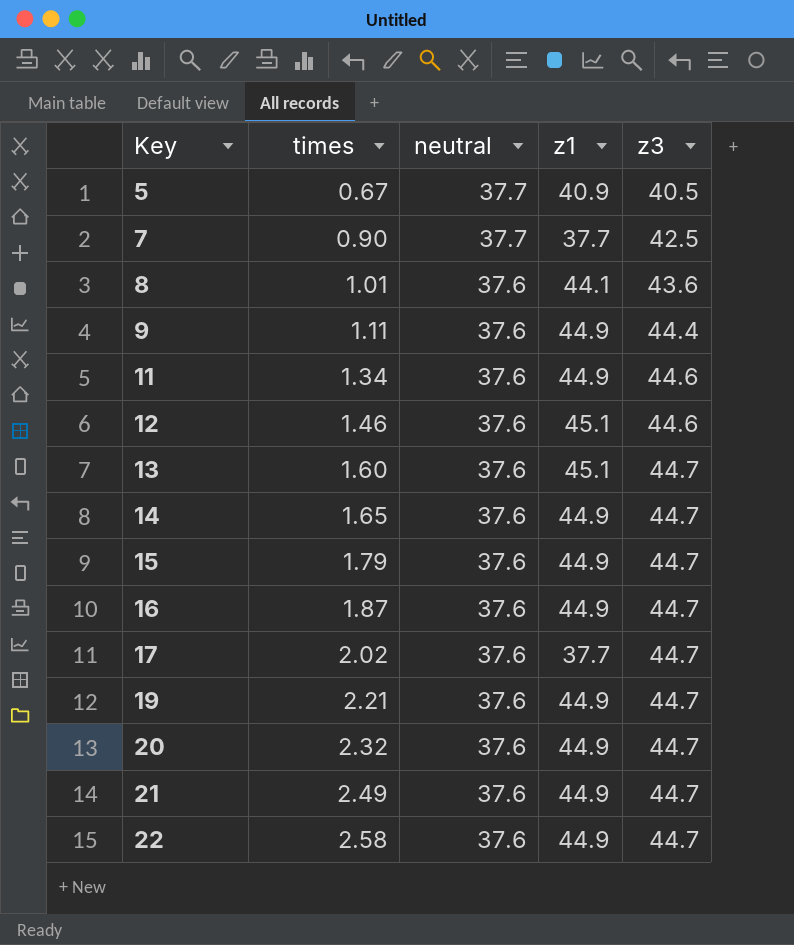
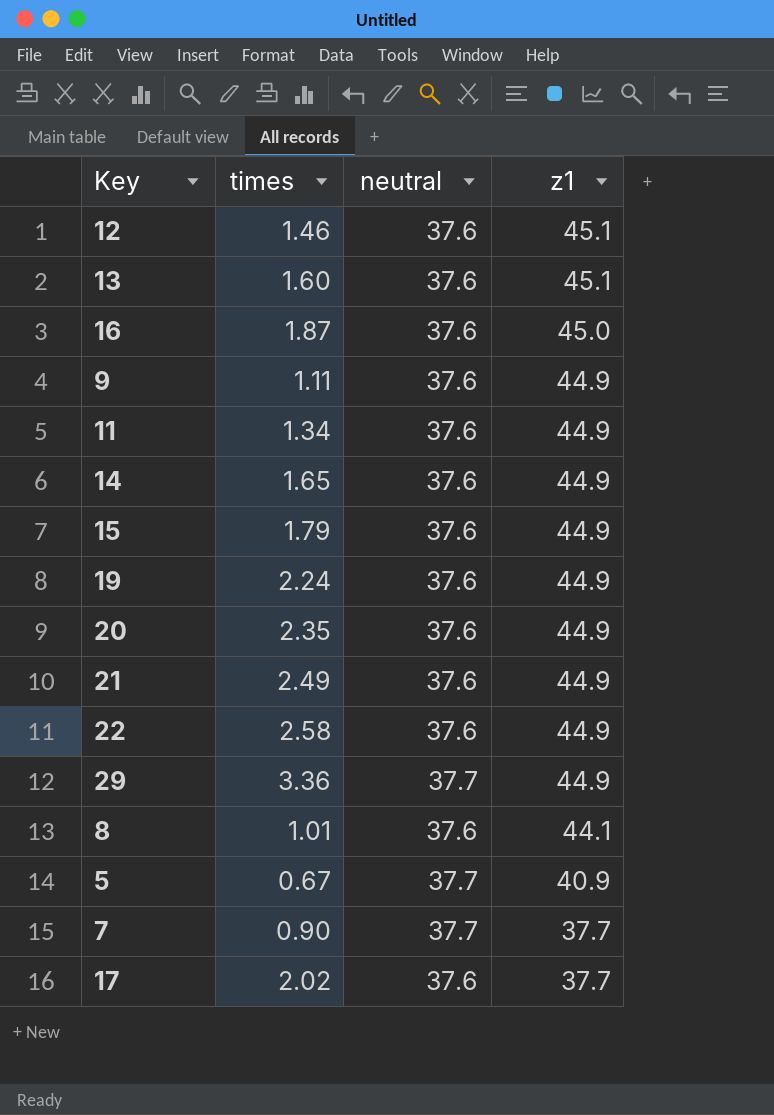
row order: Key ascending -> z1 descending
column z3 | position: 5 -> none
16 | z1: 44.9 -> 45.0
19 | times: 2.21 -> 2.24
20 | times: 2.32 -> 2.35
row 29: none -> 3.36 | 37.7 | 44.9

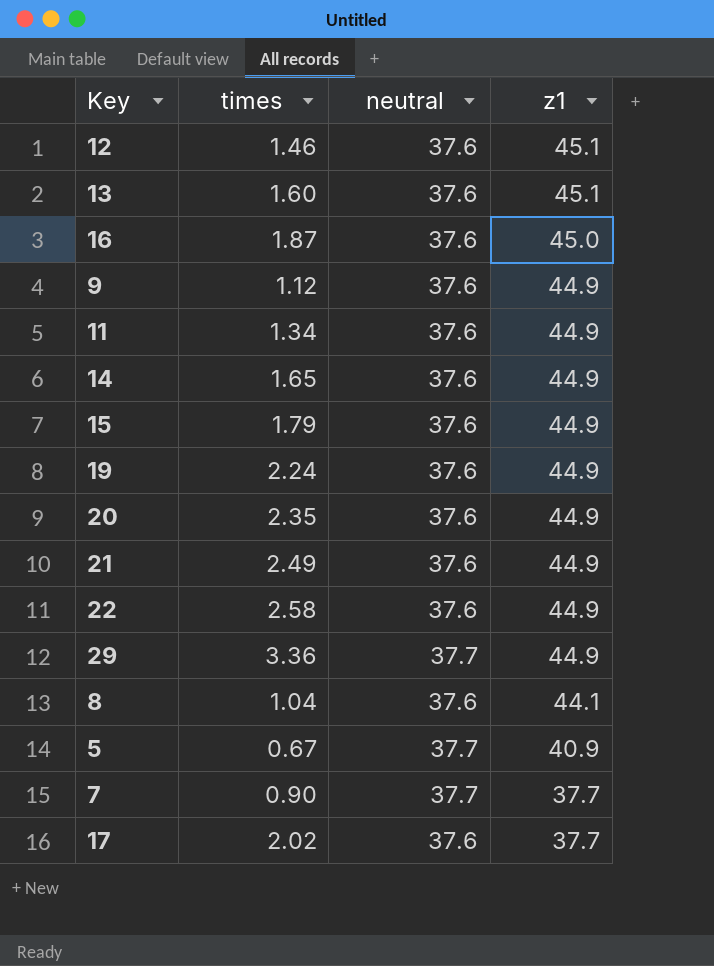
9 | times: 1.11 -> 1.12
8 | times: 1.01 -> 1.04

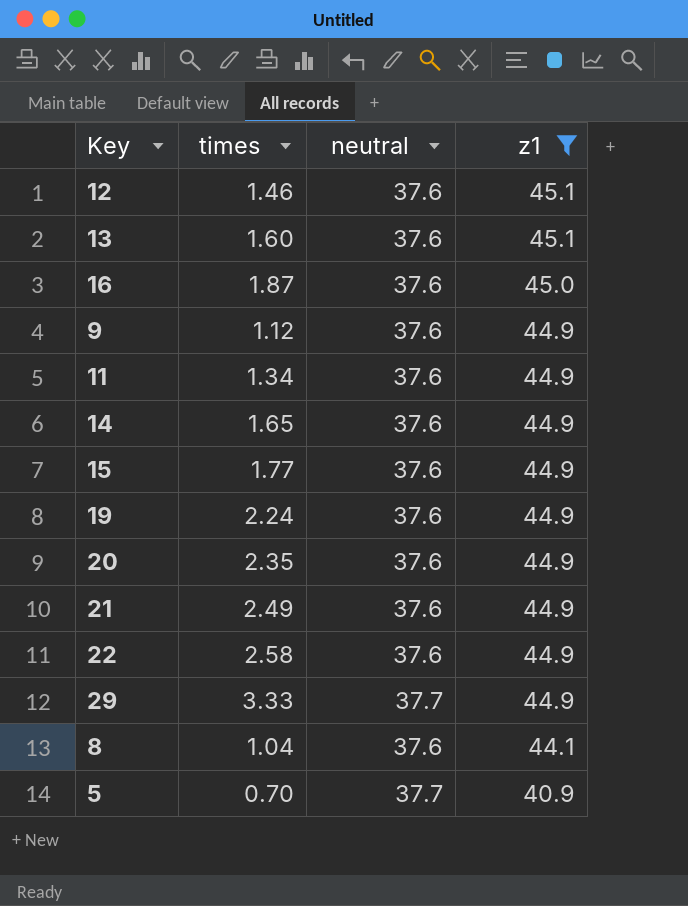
filter: none -> z1 != 37.7
15 | times: 1.79 -> 1.77
29 | times: 3.36 -> 3.33
5 | times: 0.67 -> 0.70

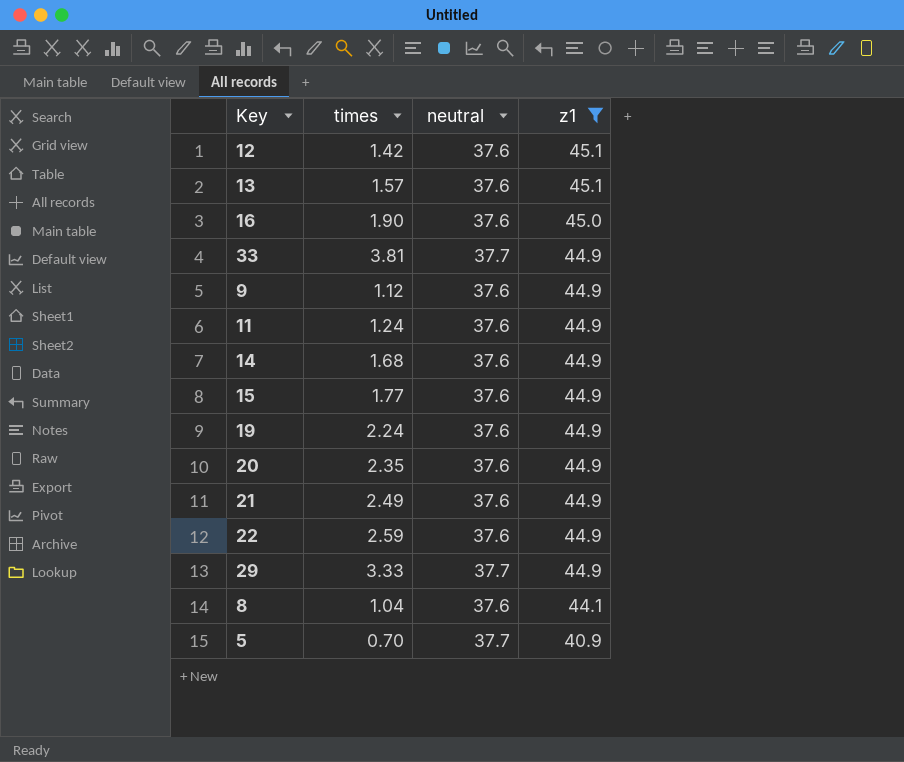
12 | times: 1.46 -> 1.42
13 | times: 1.60 -> 1.57
16 | times: 1.87 -> 1.90
row 33: none -> 3.81 | 37.7 | 44.9
11 | times: 1.34 -> 1.24
14 | times: 1.65 -> 1.68
22 | times: 2.58 -> 2.59

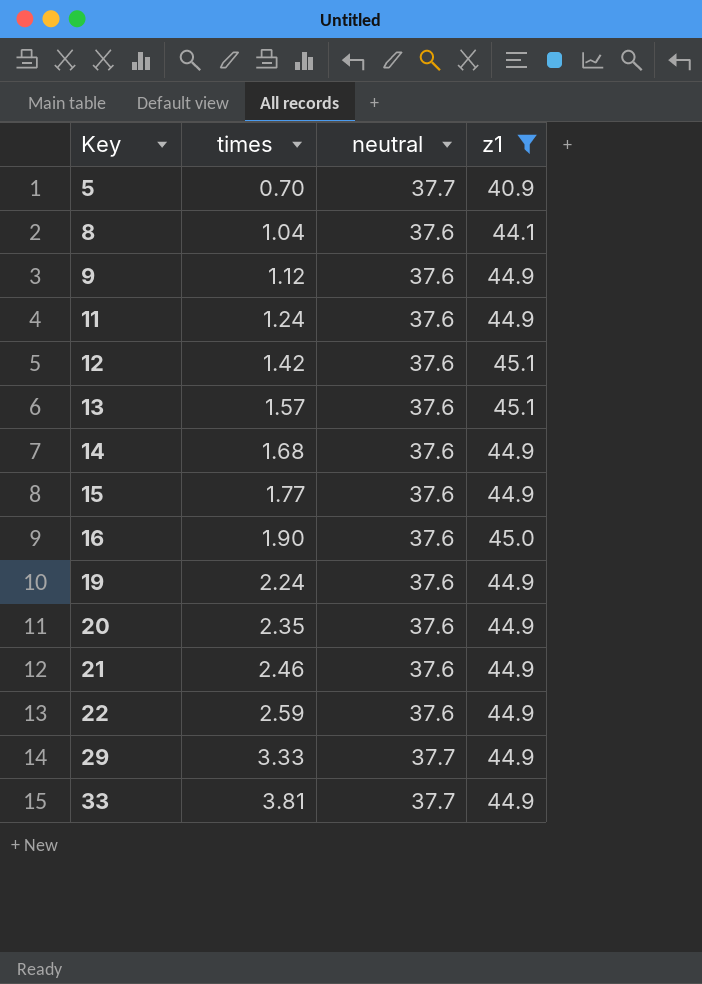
row order: z1 descending -> Key ascending
21 | times: 2.49 -> 2.46

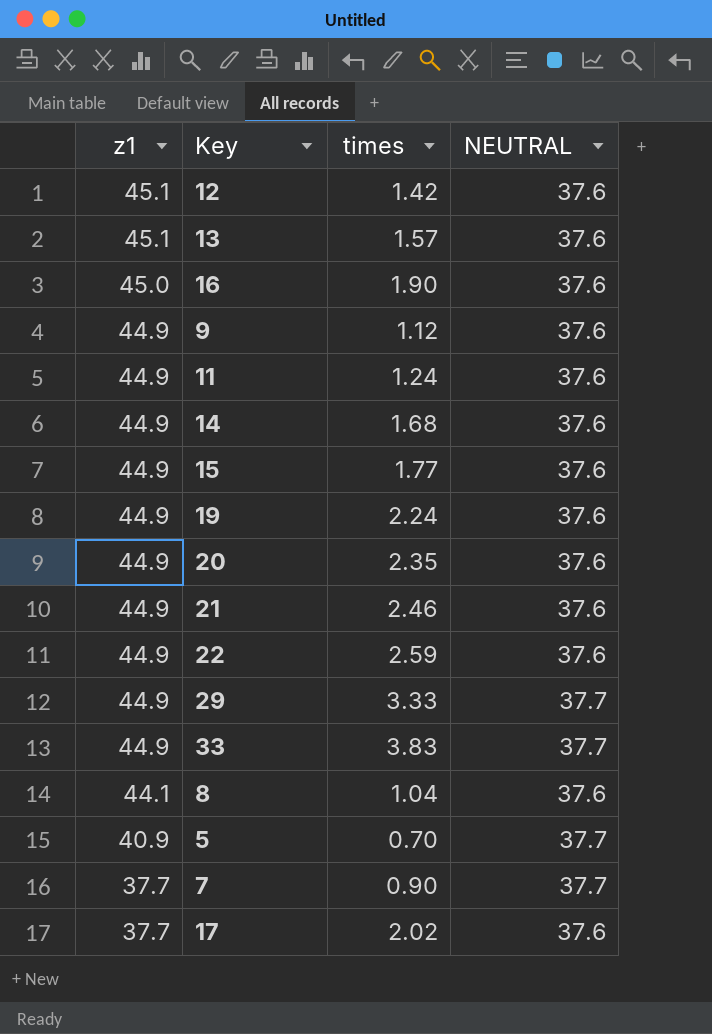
filter: z1 != 37.7 -> none
row order: Key ascending -> z1 descending
column z1 | position: 4 -> 1
column name: neutral -> NEUTRAL
33 | times: 3.81 -> 3.83

